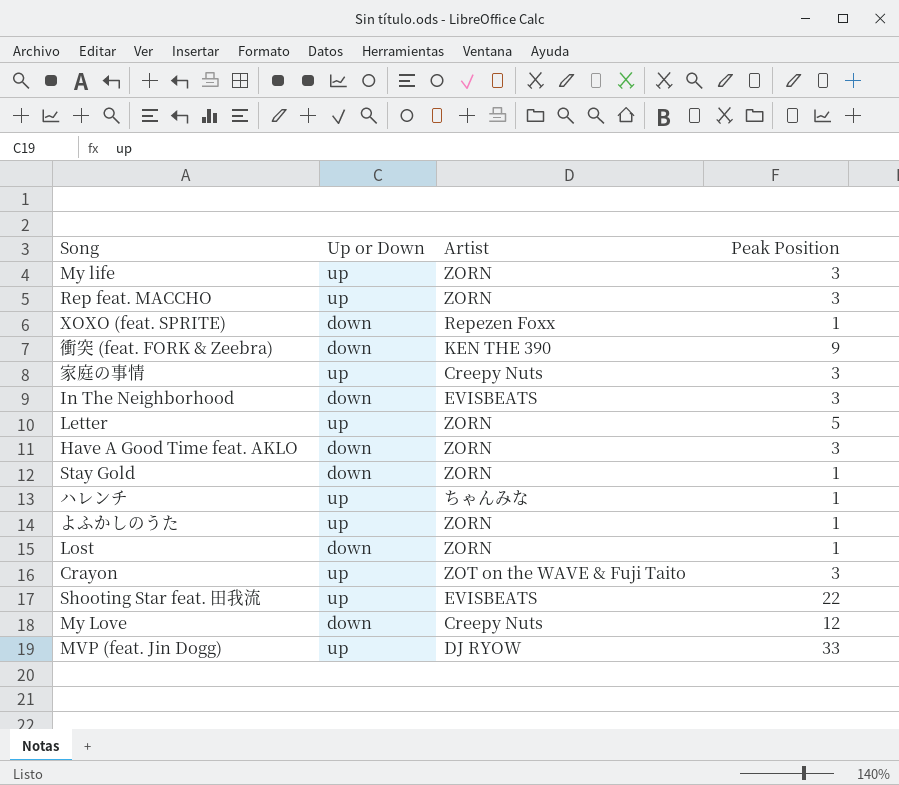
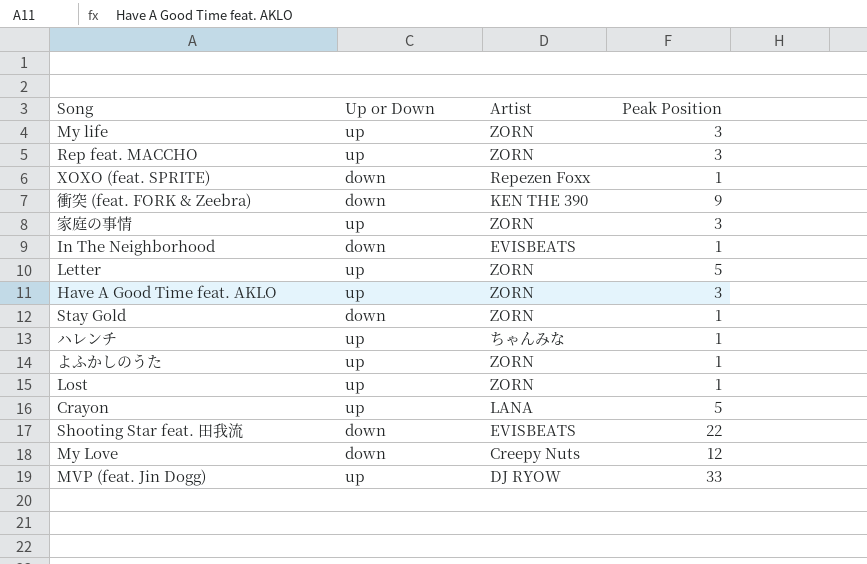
家庭の事情 | Artist: Creepy Nuts -> ZORN
In The Neighborhood | Peak Position: 3 -> 1
Have A Good Time feat. AKLO | Up or Down: down -> up
Lost | Up or Down: down -> up
Crayon | Artist: ZOT on the WAVE & Fuji Taito -> LANA
Crayon | Peak Position: 3 -> 5
Shooting Star feat. 田我流 | Up or Down: up -> down

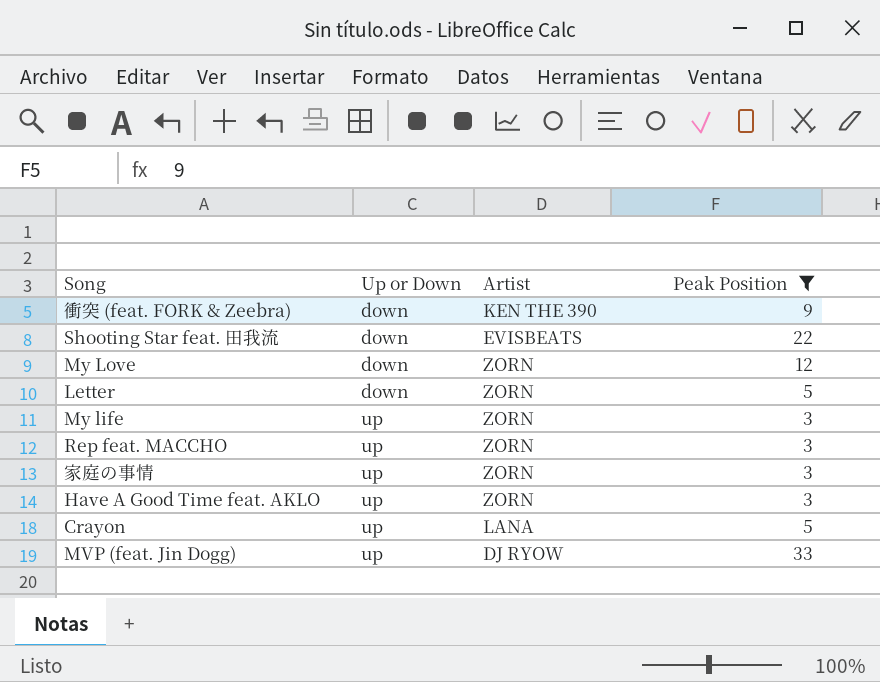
filter: none -> Peak Position != 1
row order: none -> Up or Down ascending
My Love | Artist: Creepy Nuts -> ZORN
Letter | Up or Down: up -> down

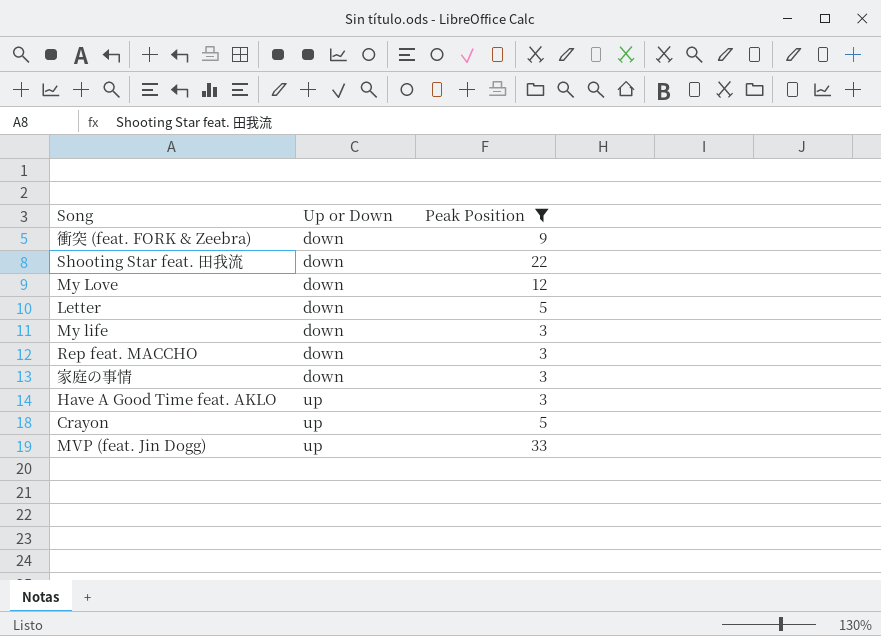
column Artist | position: 3 -> none
My life | Up or Down: up -> down
Rep feat. MACCHO | Up or Down: up -> down
家庭の事情 | Up or Down: up -> down

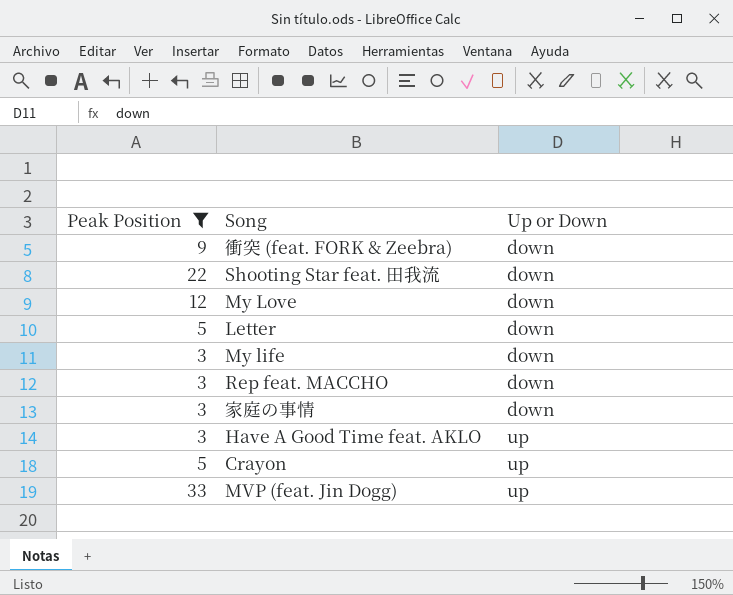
column Peak Position | position: 3 -> 1

